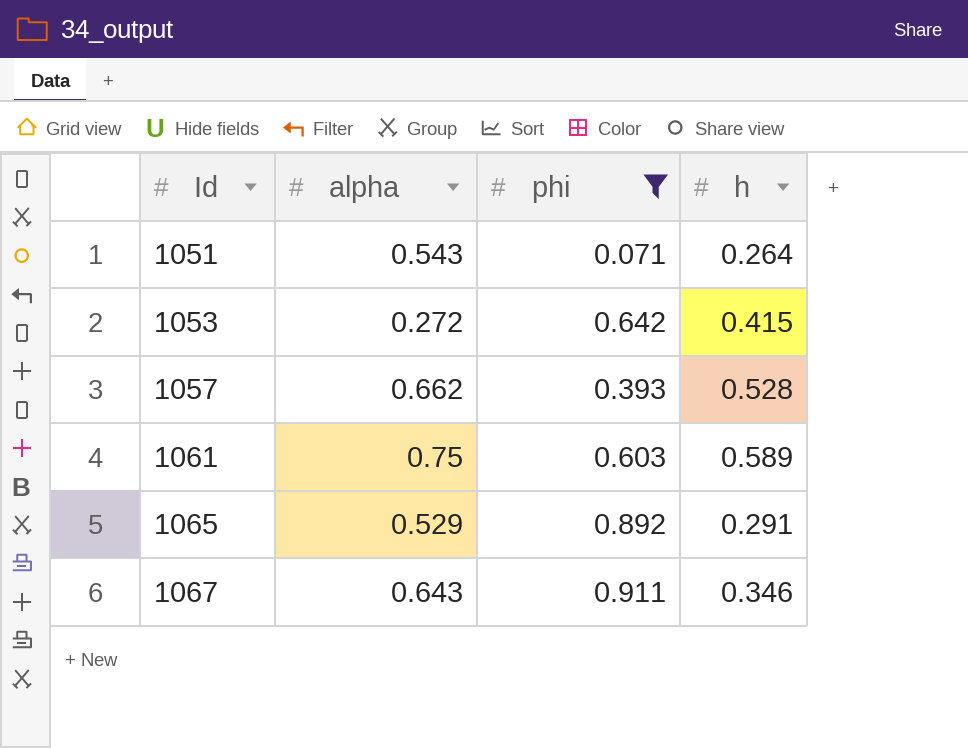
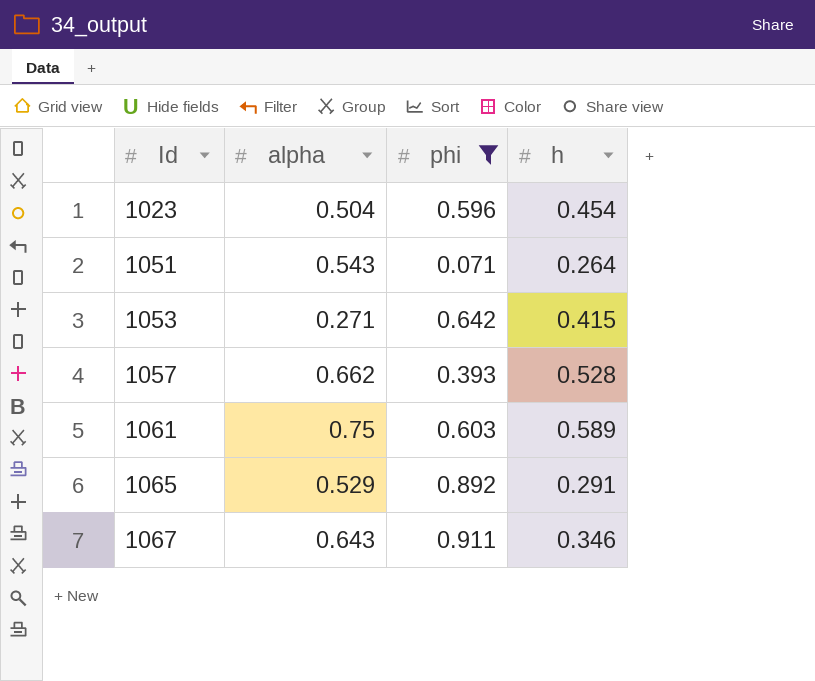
row 1023: none -> 0.504 | 0.596 | 0.454
1053 | alpha: 0.272 -> 0.271

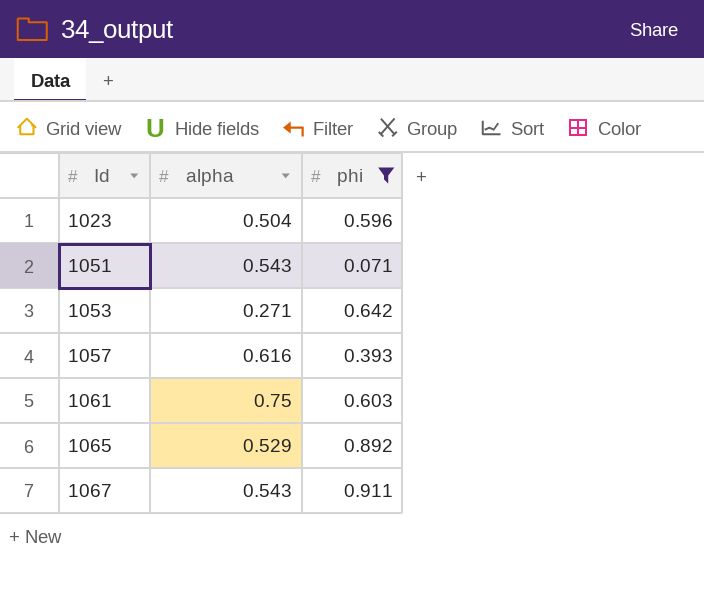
column h | position: 4 -> none
1057 | alpha: 0.662 -> 0.616
1067 | alpha: 0.643 -> 0.543

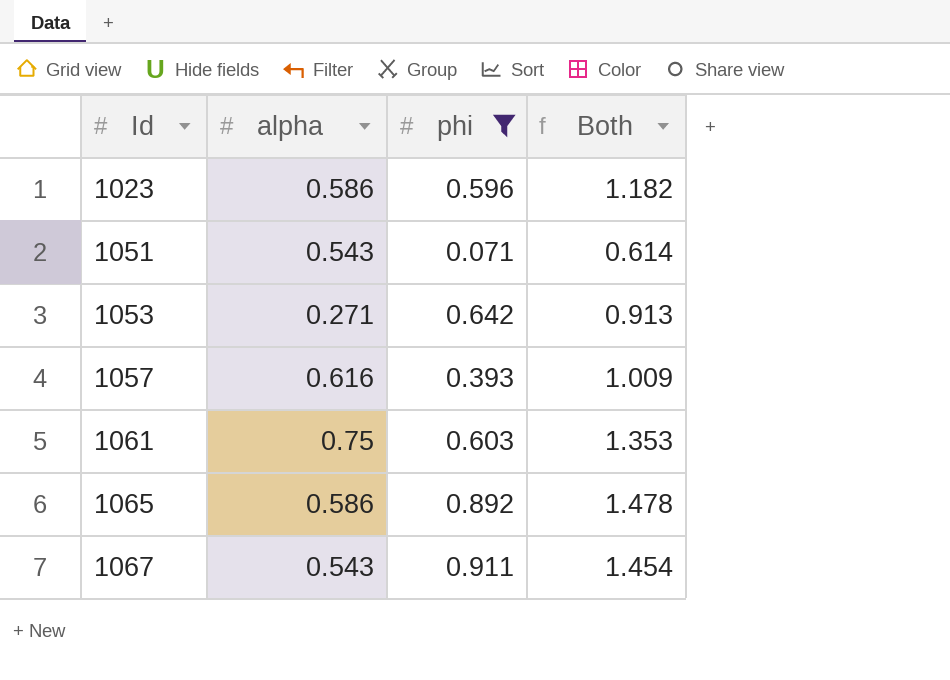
column Both | formula: none -> [alpha] + [phi]
1023 | alpha: 0.504 -> 0.586
1065 | alpha: 0.529 -> 0.586

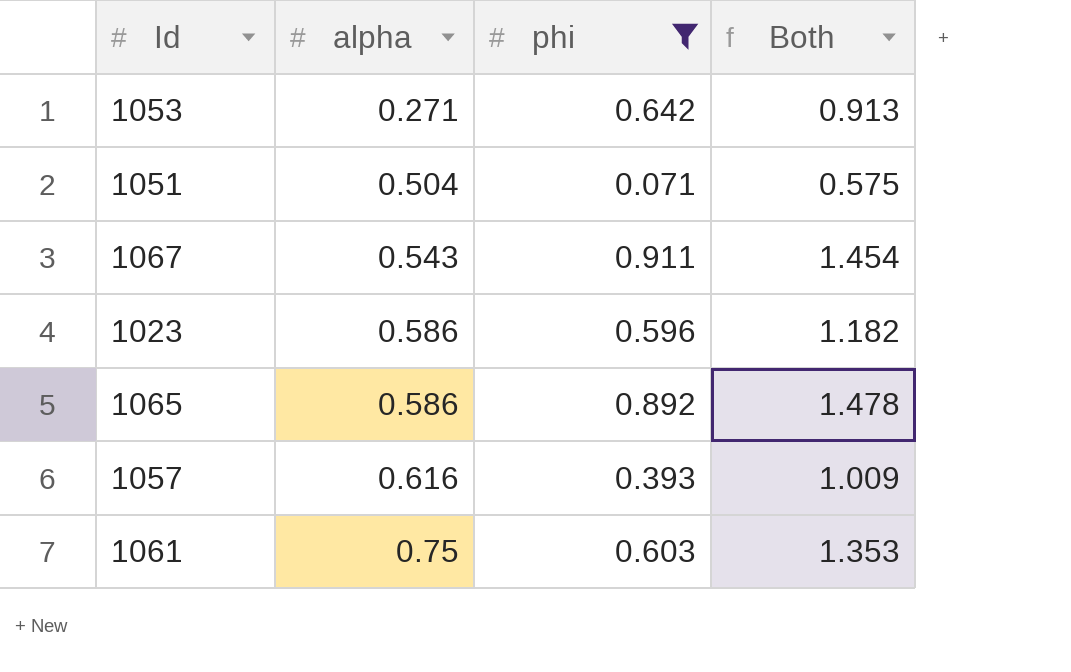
row order: Id ascending -> alpha ascending
1051 | alpha: 0.543 -> 0.504
1051 | Both: 0.614 -> 0.575

